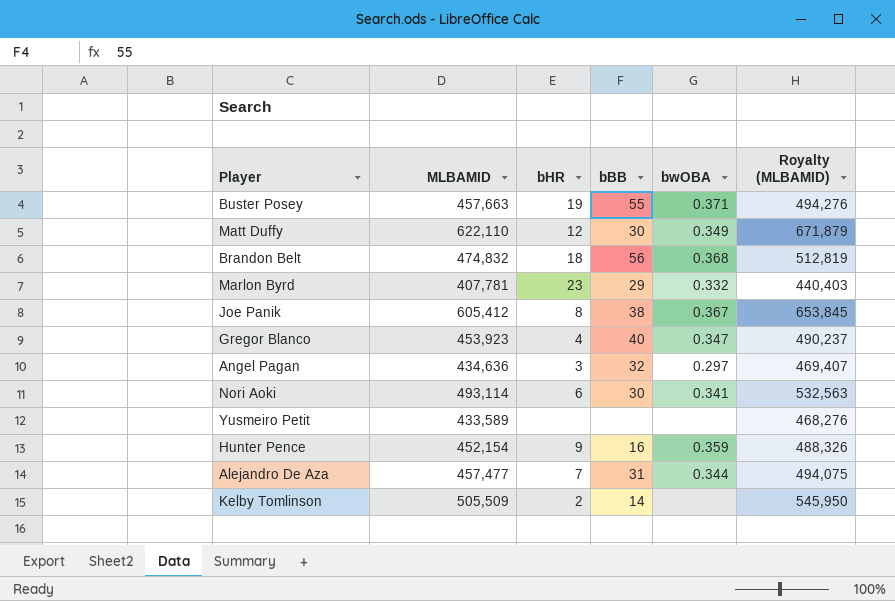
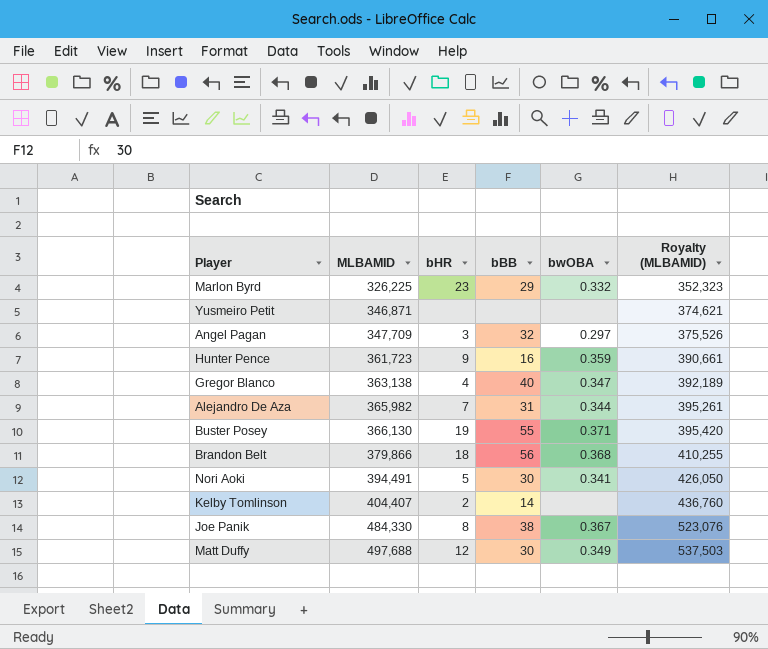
row order: none -> MLBAMID ascending
Marlon Byrd | MLBAMID: 407,781 -> 326,225
Marlon Byrd | Royalty (MLBAMID): 440,403 -> 352,323
Yusmeiro Petit | MLBAMID: 433,589 -> 346,871
Yusmeiro Petit | Royalty (MLBAMID): 468,276 -> 374,621
Angel Pagan | MLBAMID: 434,636 -> 347,709
Angel Pagan | Royalty (MLBAMID): 469,407 -> 375,526
Hunter Pence | MLBAMID: 452,154 -> 361,723
Hunter Pence | Royalty (MLBAMID): 488,326 -> 390,661
Gregor Blanco | MLBAMID: 453,923 -> 363,138
Gregor Blanco | Royalty (MLBAMID): 490,237 -> 392,189
Alejandro De Aza | MLBAMID: 457,477 -> 365,982
Alejandro De Aza | Royalty (MLBAMID): 494,075 -> 395,261
Buster Posey | MLBAMID: 457,663 -> 366,130
Buster Posey | Royalty (MLBAMID): 494,276 -> 395,420
Brandon Belt | MLBAMID: 474,832 -> 379,866
Brandon Belt | Royalty (MLBAMID): 512,819 -> 410,255
Nori Aoki | MLBAMID: 493,114 -> 394,491
Nori Aoki | bHR: 6 -> 5
Nori Aoki | Royalty (MLBAMID): 532,563 -> 426,050
Kelby Tomlinson | MLBAMID: 505,509 -> 404,407
Kelby Tomlinson | Royalty (MLBAMID): 545,950 -> 436,760
Joe Panik | MLBAMID: 605,412 -> 484,330
Joe Panik | Royalty (MLBAMID): 653,845 -> 523,076
Matt Duffy | MLBAMID: 622,110 -> 497,688
Matt Duffy | Royalty (MLBAMID): 671,879 -> 537,503

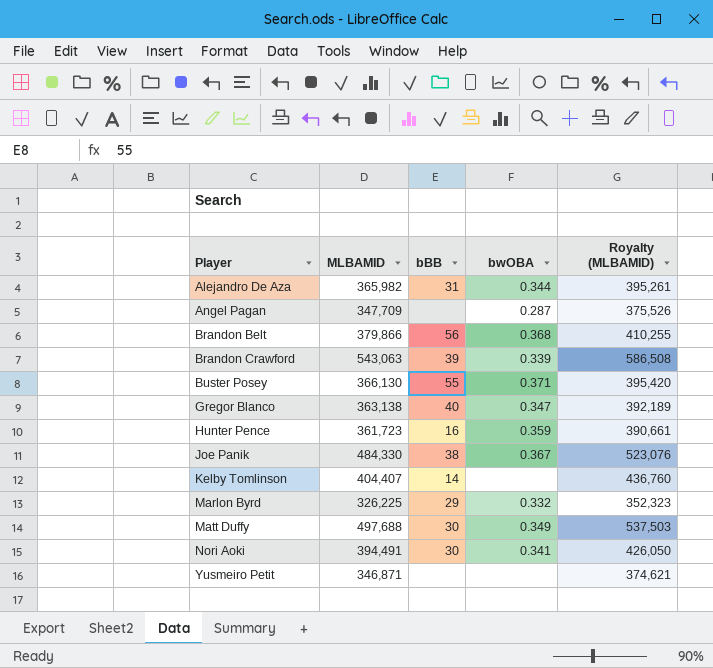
row order: MLBAMID ascending -> Player ascending
column bHR | position: 3 -> none
Angel Pagan | bBB: 32 -> none
Angel Pagan | bwOBA: 0.297 -> 0.287
row Brandon Crawford: none -> 543,063 | 39 | 0.339 | 586,508

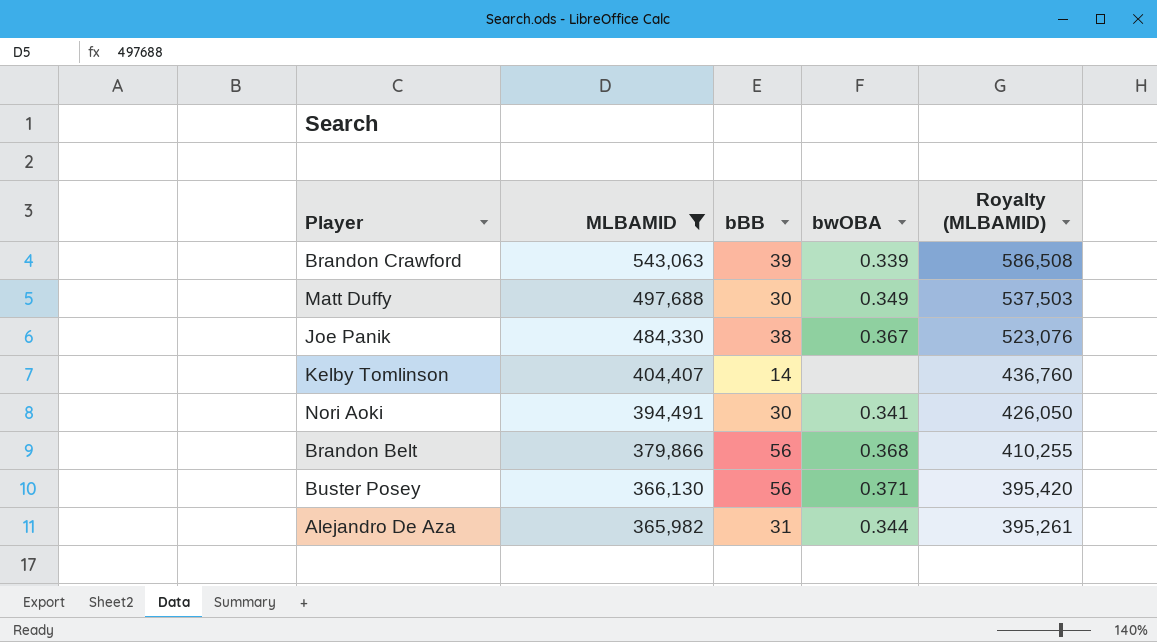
filter: none -> MLBAMID >= 365,982
row order: Player ascending -> MLBAMID descending
Buster Posey | bBB: 55 -> 56

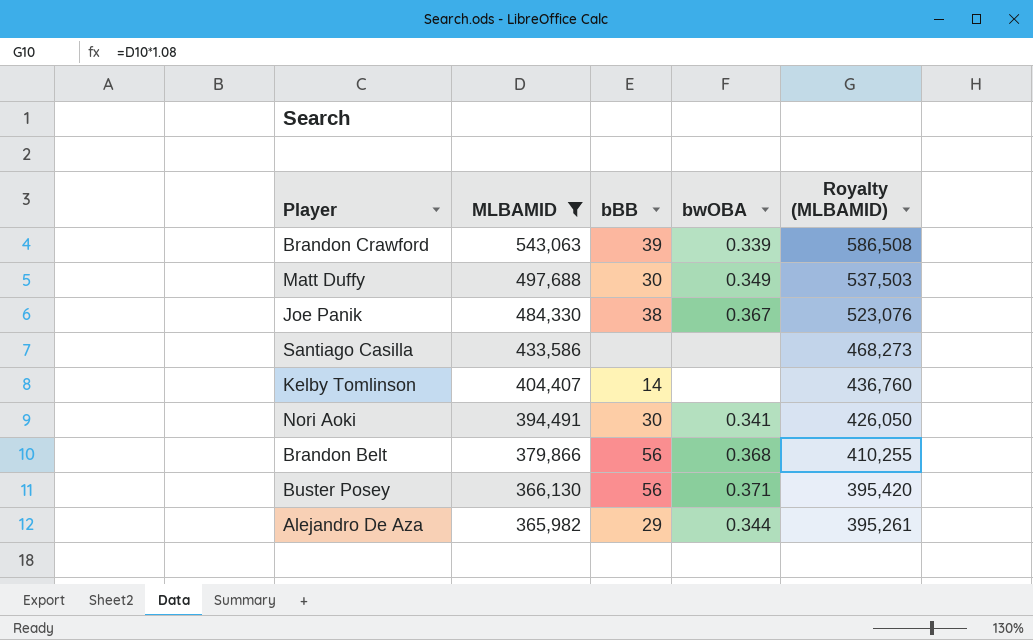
row Santiago Casilla: none -> 433,586 | none | none | 468,273
Alejandro De Aza | bBB: 31 -> 29

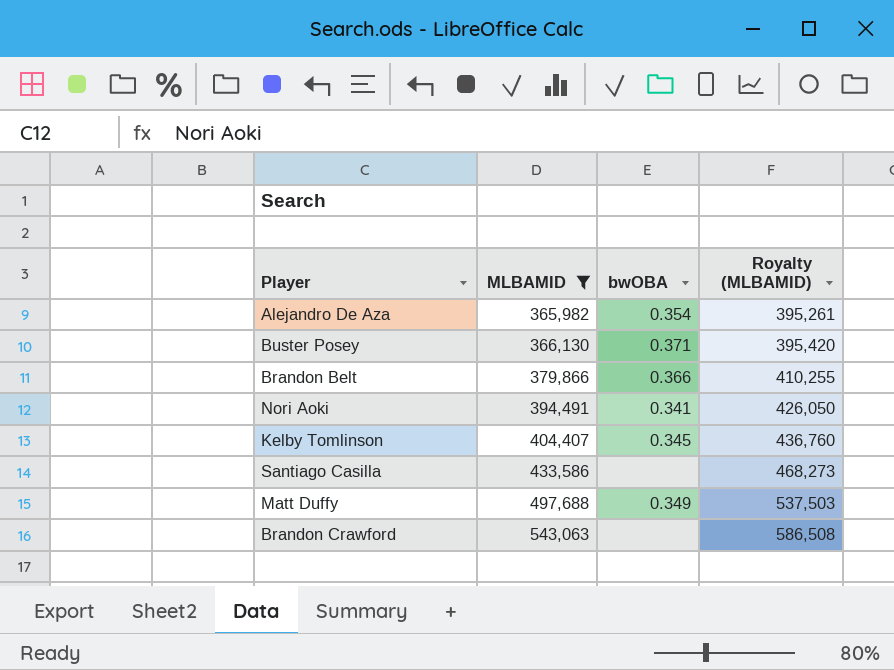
row order: MLBAMID descending -> MLBAMID ascending
column bBB | position: 3 -> none
row Joe Panik: 484,330 | 38 | 0.367 | 523,076 -> none
Alejandro De Aza | bwOBA: 0.344 -> 0.354
Brandon Belt | bwOBA: 0.368 -> 0.366
Kelby Tomlinson | bwOBA: none -> 0.345
Brandon Crawford | bwOBA: 0.339 -> none

